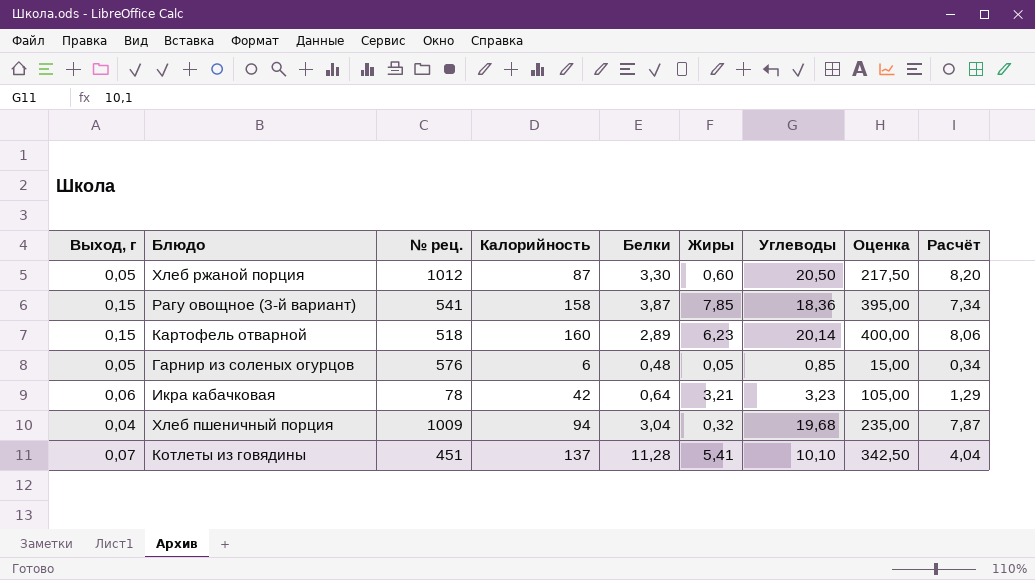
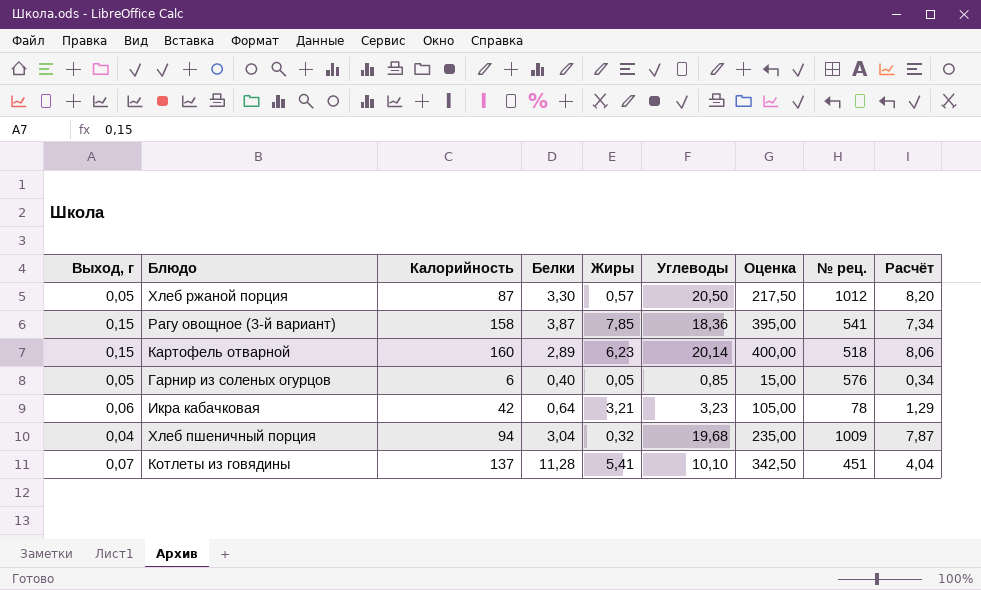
column № рец. | position: 3 -> 8
Хлеб ржаной порция | Жиры: 0,60 -> 0,57
Гарнир из соленых огурцов | Белки: 0,48 -> 0,40

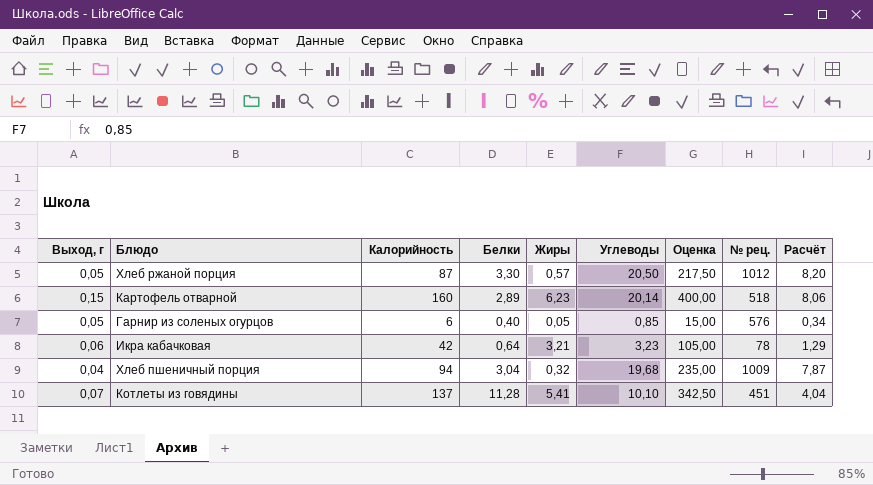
row Рагу овощное (3-й вариант): 0,15 | 158 | 3,87 | 7,85 | 18,36 | 395,00 | 541 | 7,34 -> none

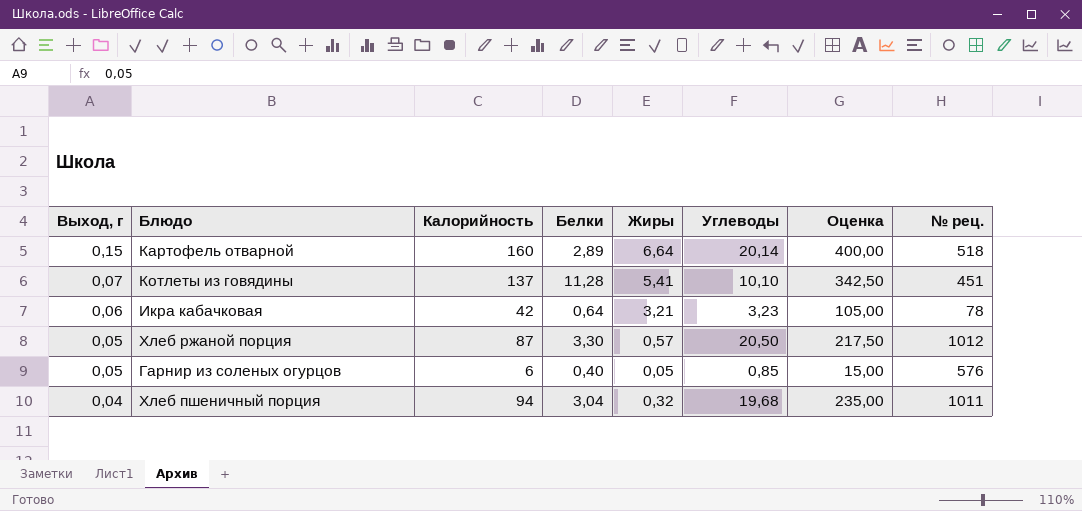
row order: none -> Выход, г descending
column Расчёт | formula: [Углеводы] * 0,4 -> none
Картофель отварной | Жиры: 6,23 -> 6,64
Хлеб пшеничный порция | № рец.: 1009 -> 1011

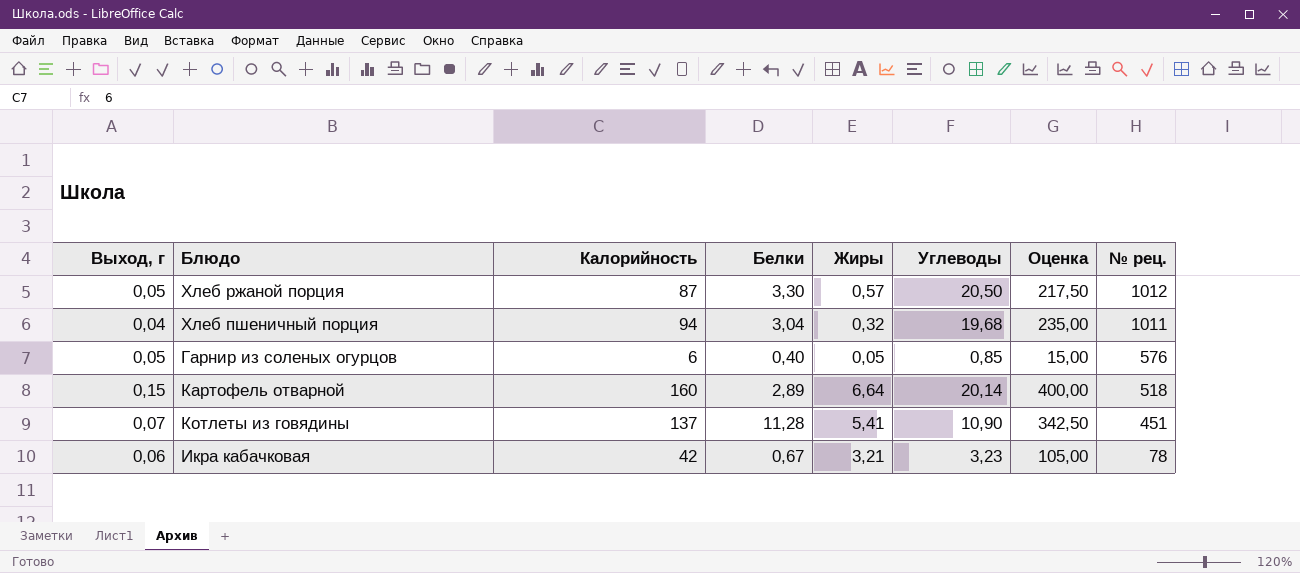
row order: Выход, г descending -> № рец. descending
Котлеты из говядины | Углеводы: 10,10 -> 10,90
Икра кабачковая | Белки: 0,64 -> 0,67

